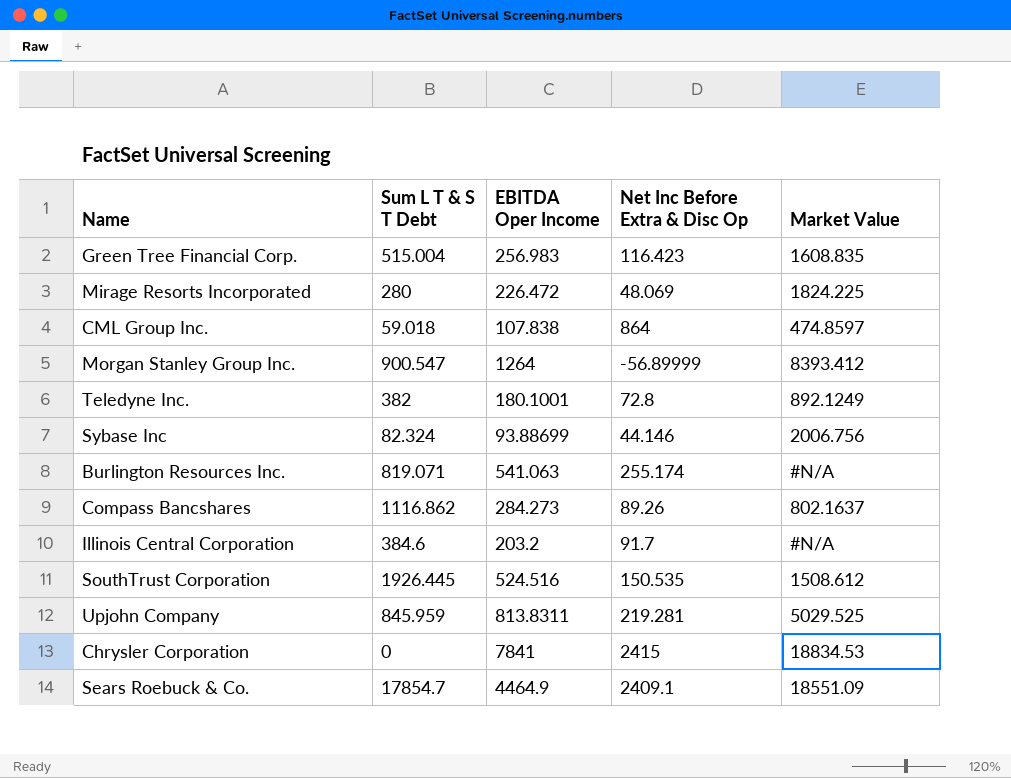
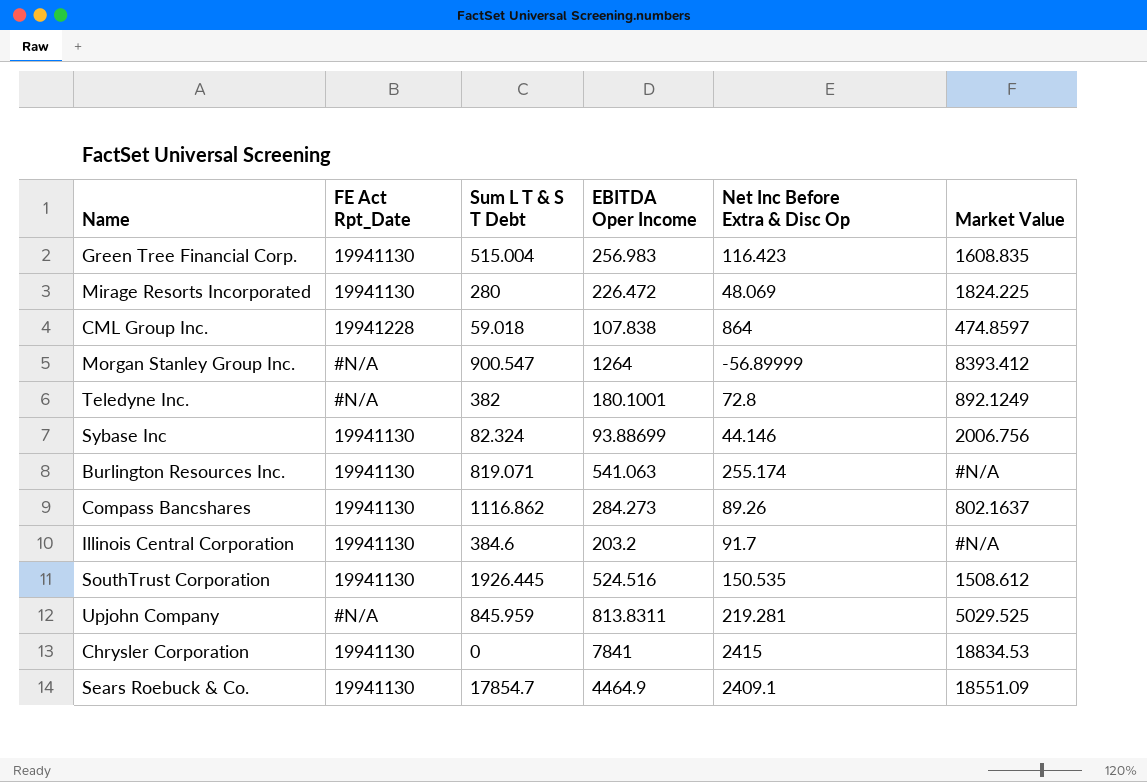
column FE Act Rpt_Date | position: none -> 2

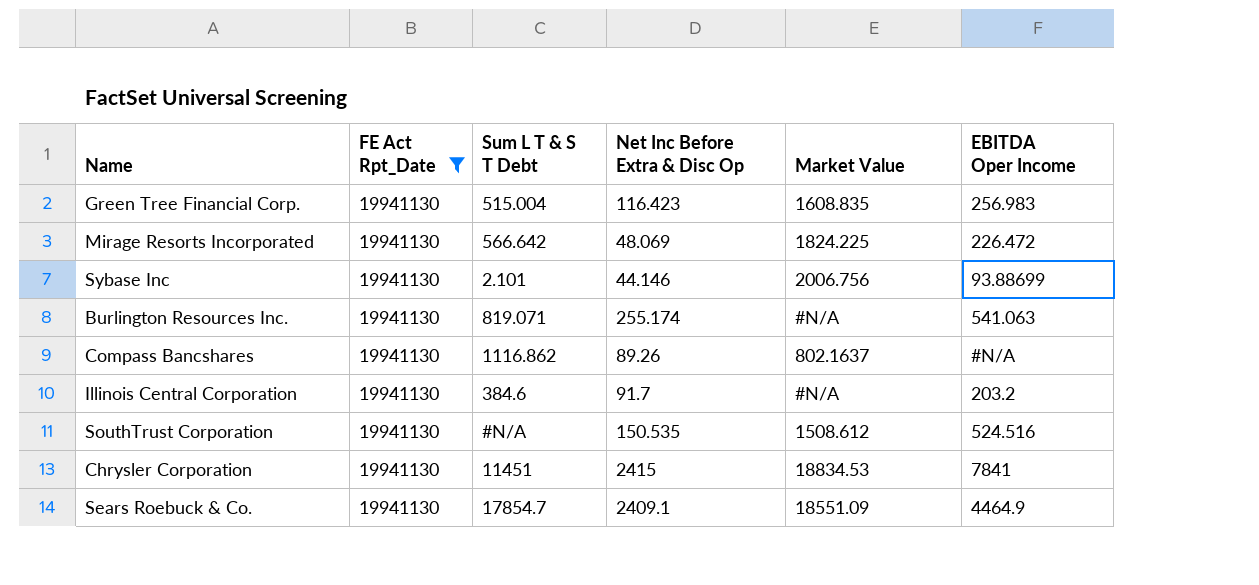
filter: none -> FE Act Rpt_Date = 19941130
column EBITDA Oper Income | position: 4 -> 6
Mirage Resorts Incorporated | Sum L T & S T Debt: 280 -> 566.642
Sybase Inc | Sum L T & S T Debt: 82.324 -> 2.101
Compass Bancshares | EBITDA Oper Income: 284.273 -> #N/A
SouthTrust Corporation | Sum L T & S T Debt: 1926.445 -> #N/A
Chrysler Corporation | Sum L T & S T Debt: 0 -> 11451

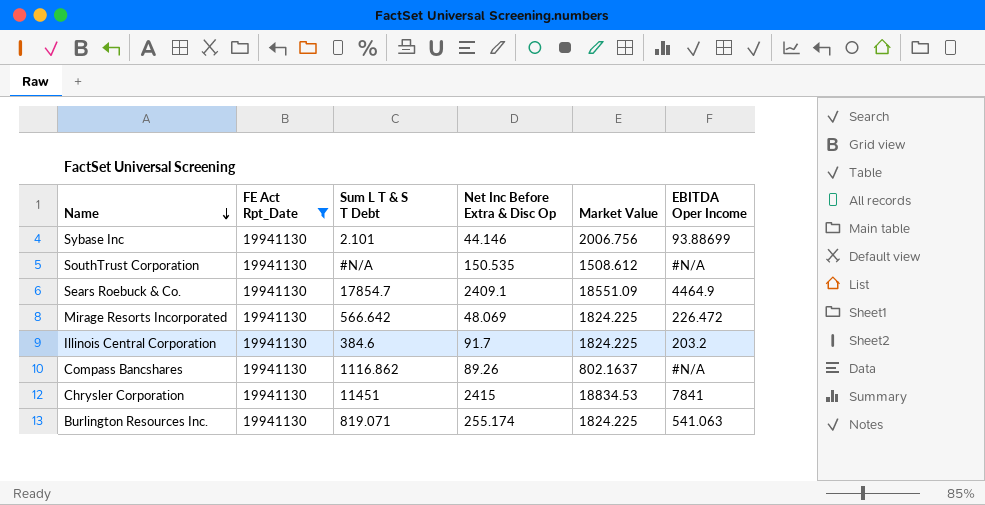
row order: none -> Name descending
row Green Tree Financial Corp.: 19941130 | 515.004 | 116.423 | 1608.835 | 256.983 -> none
SouthTrust Corporation | EBITDA Oper Income: 524.516 -> #N/A
Illinois Central Corporation | Market Value: #N/A -> 1824.225
Burlington Resources Inc. | Market Value: #N/A -> 1824.225

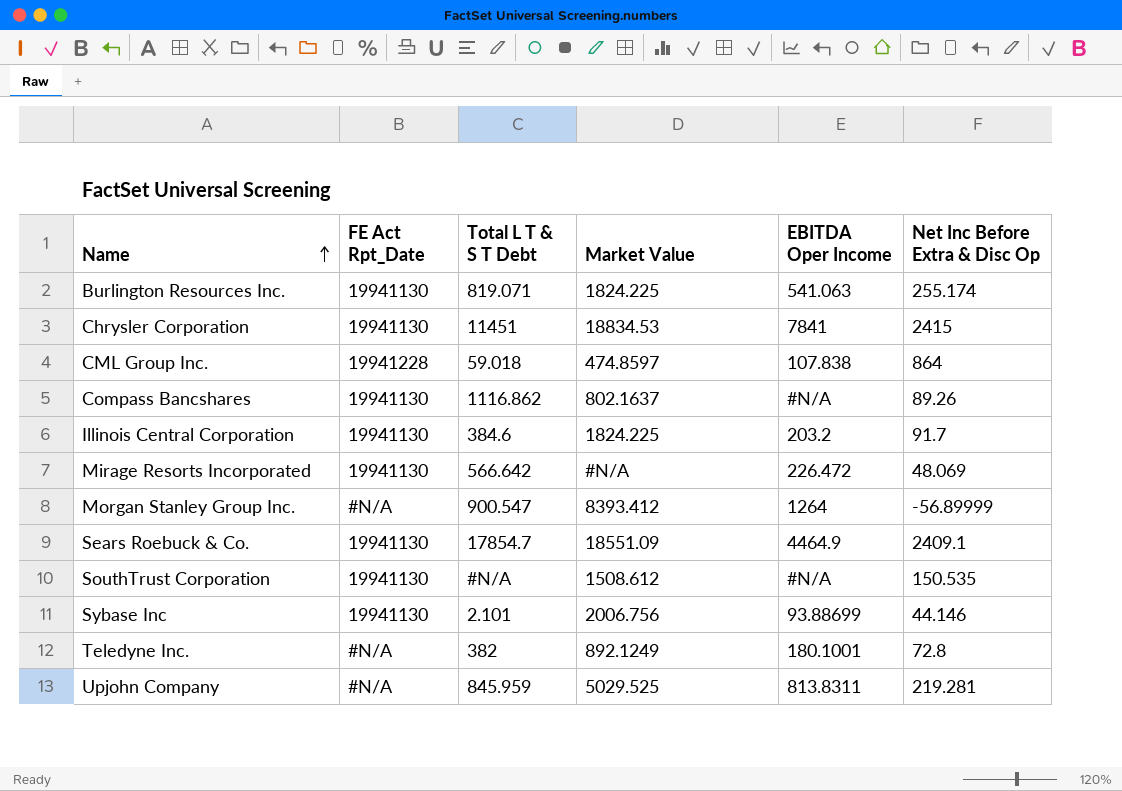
filter: FE Act Rpt_Date = 19941130 -> none
row order: Name descending -> Name ascending
column name: Sum L T & S T Debt -> Total L T & S T Debt
column Net Inc Before Extra & Disc Op | position: 4 -> 6
Mirage Resorts Incorporated | Market Value: 1824.225 -> #N/A

